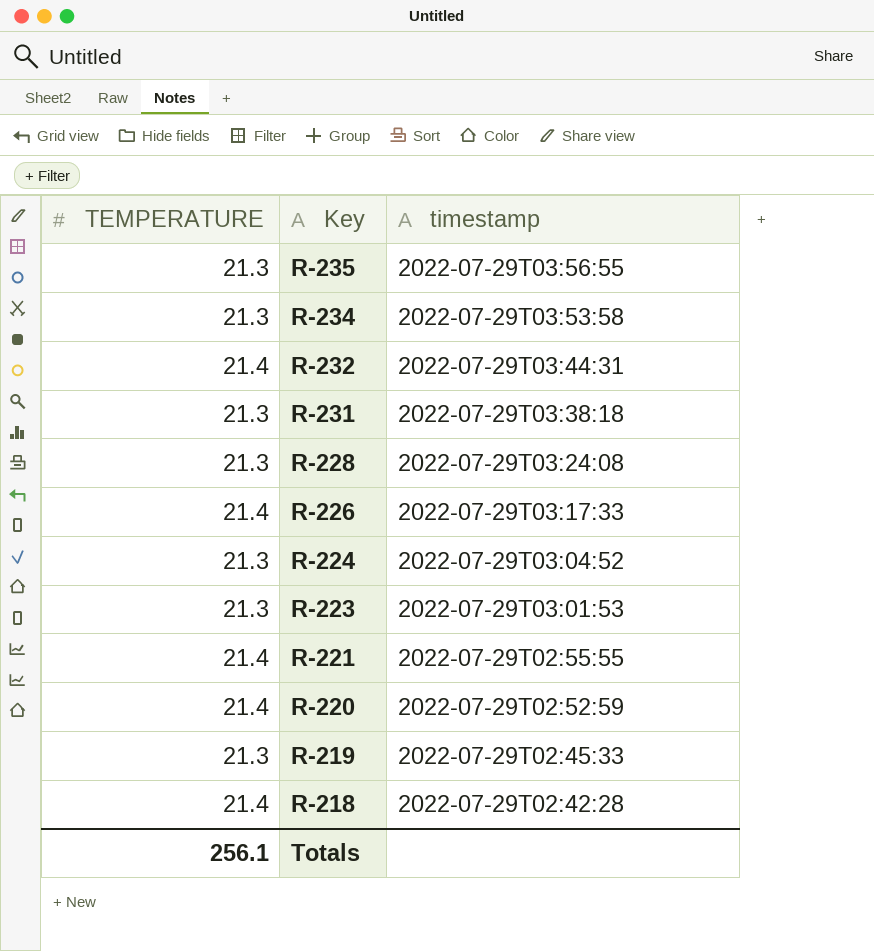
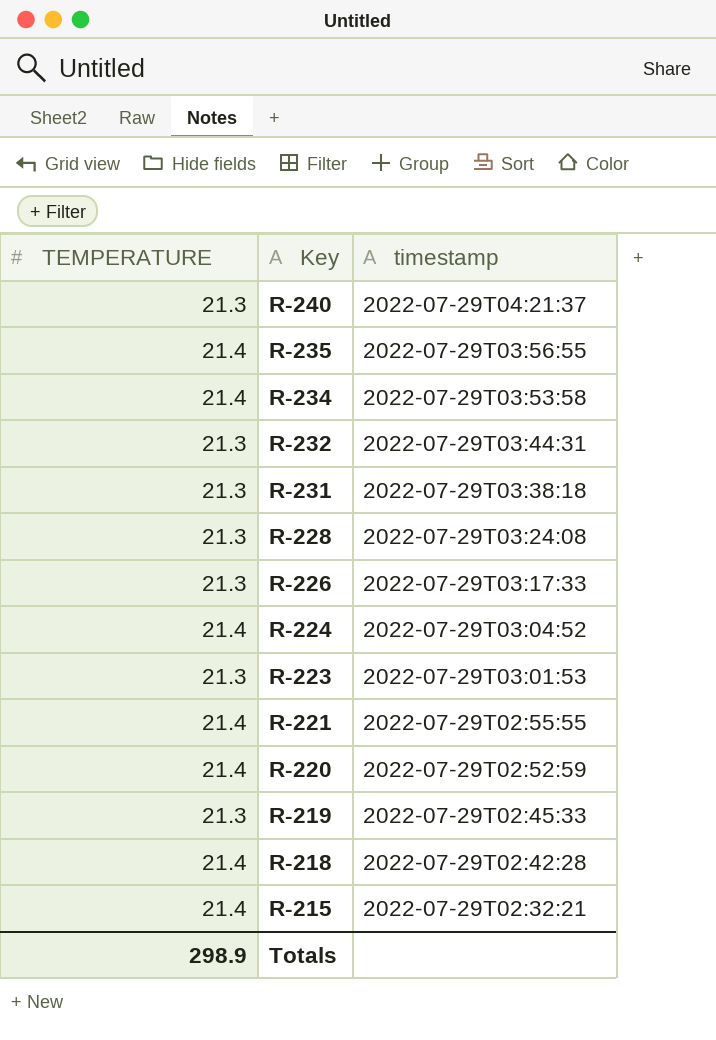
row R-240: none -> 21.3 | 2022-07-29T04:21:37
R-235 | TEMPERATURE: 21.3 -> 21.4
R-234 | TEMPERATURE: 21.3 -> 21.4
R-232 | TEMPERATURE: 21.4 -> 21.3
R-226 | TEMPERATURE: 21.4 -> 21.3
R-224 | TEMPERATURE: 21.3 -> 21.4
row R-215: none -> 21.4 | 2022-07-29T02:32:21
Totals | TEMPERATURE: 256.1 -> 298.9

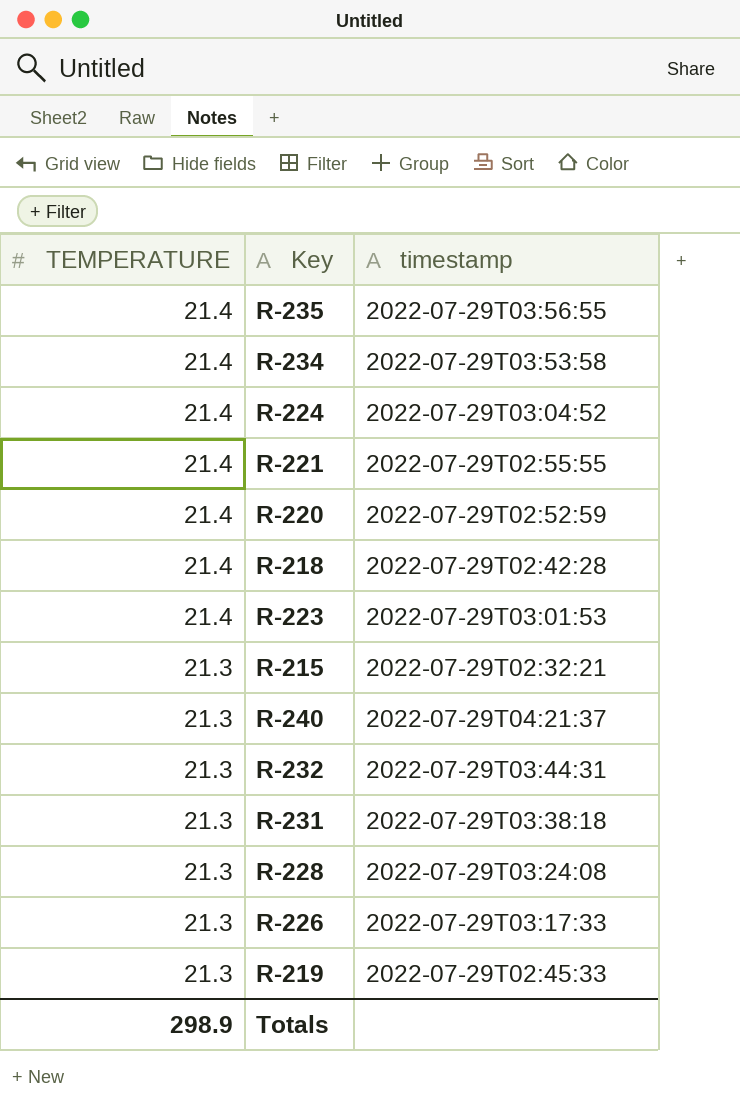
row order: Key descending -> TEMPERATURE descending
R-223 | TEMPERATURE: 21.3 -> 21.4
R-215 | TEMPERATURE: 21.4 -> 21.3

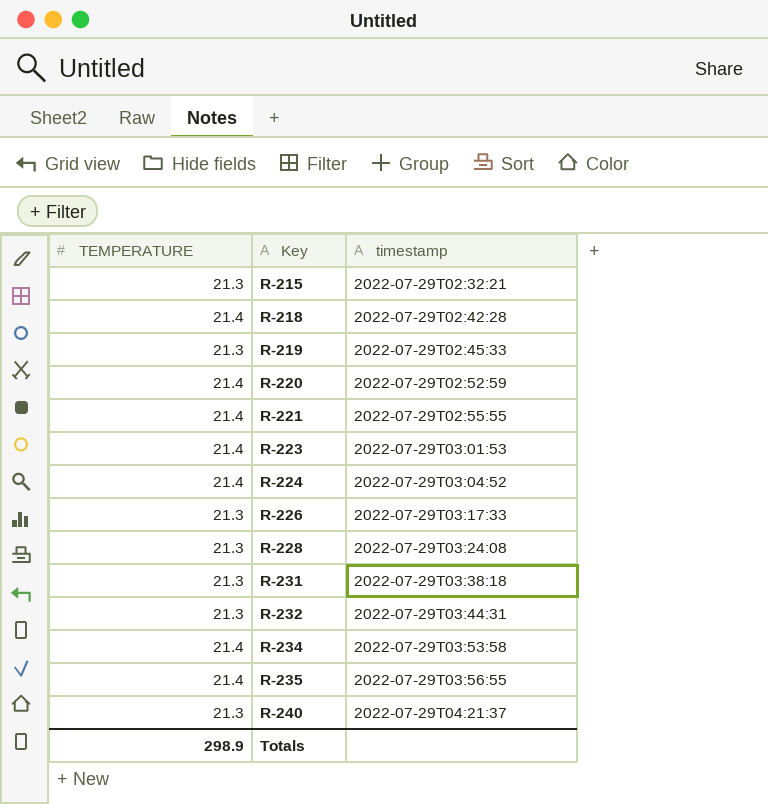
row order: TEMPERATURE descending -> Key ascending

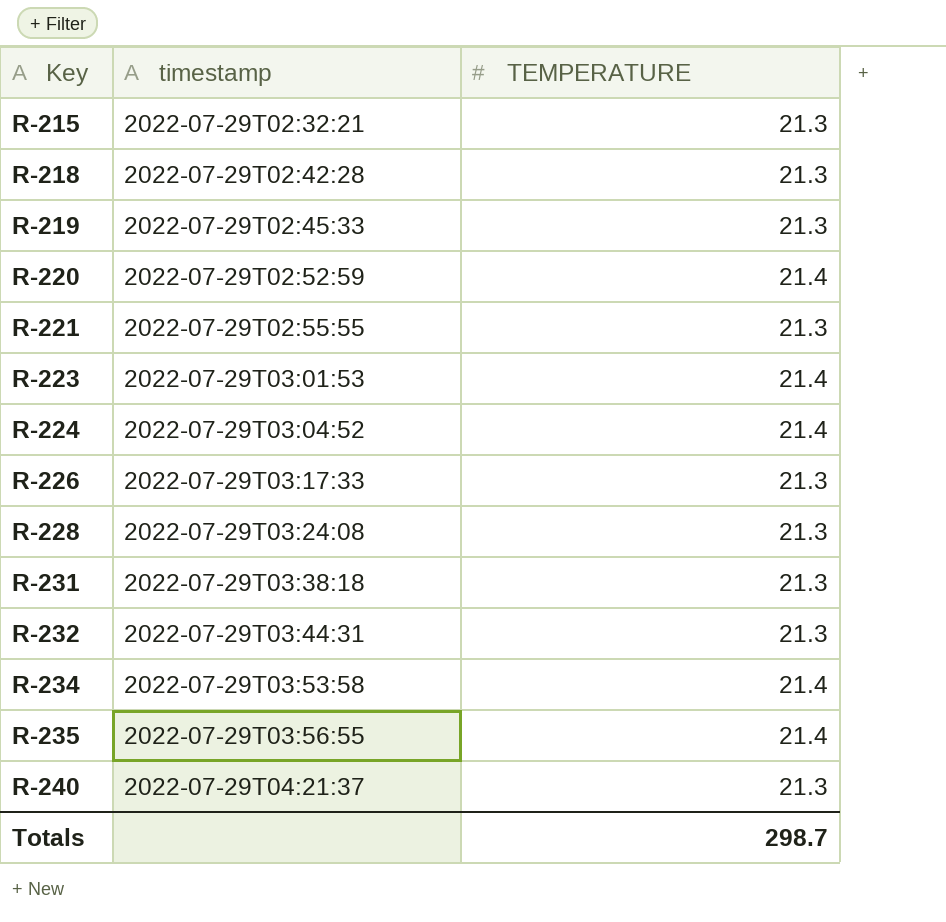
column TEMPERATURE | position: 1 -> 3
R-218 | TEMPERATURE: 21.4 -> 21.3
R-221 | TEMPERATURE: 21.4 -> 21.3
Totals | TEMPERATURE: 298.9 -> 298.7

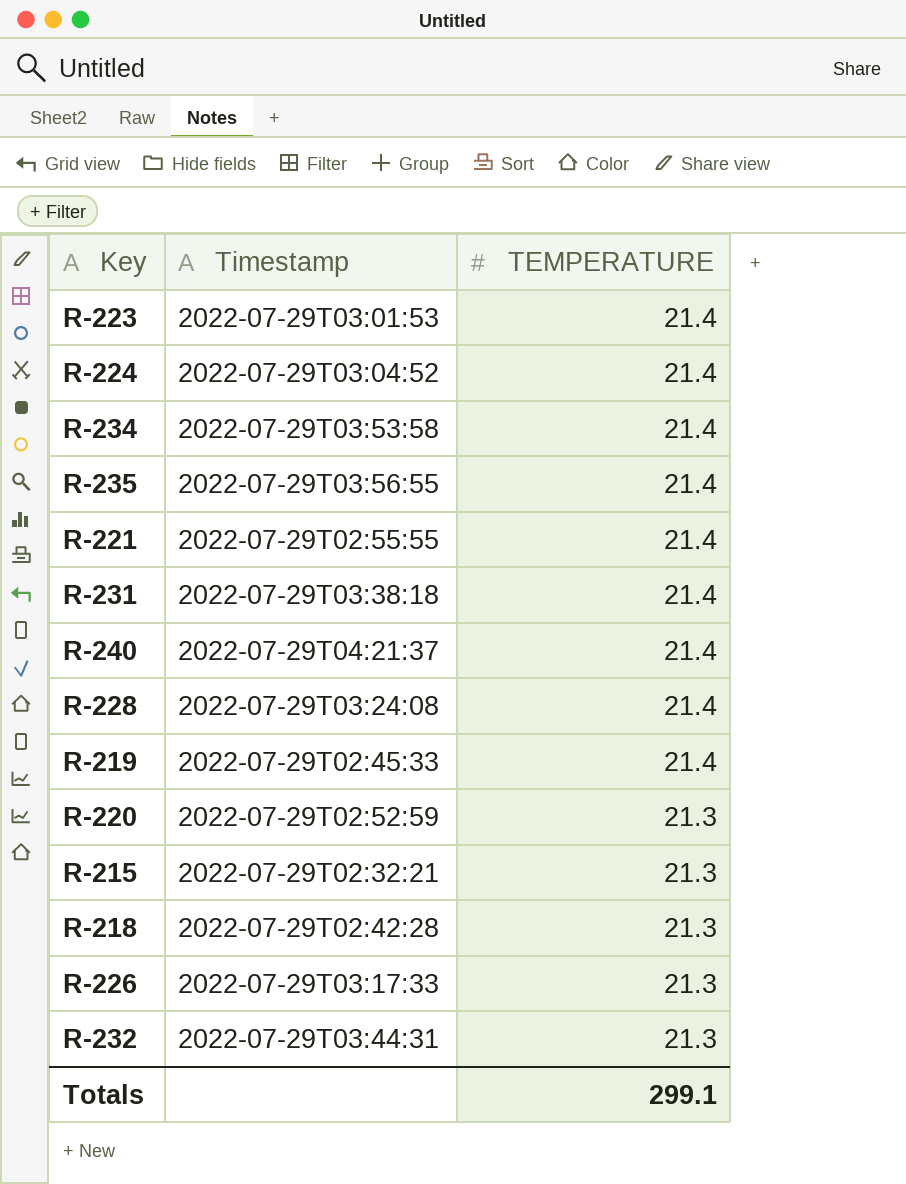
row order: Key ascending -> TEMPERATURE descending
column name: timestamp -> Timestamp
R-221 | TEMPERATURE: 21.3 -> 21.4
R-231 | TEMPERATURE: 21.3 -> 21.4
R-240 | TEMPERATURE: 21.3 -> 21.4
R-228 | TEMPERATURE: 21.3 -> 21.4
R-219 | TEMPERATURE: 21.3 -> 21.4
R-220 | TEMPERATURE: 21.4 -> 21.3
Totals | TEMPERATURE: 298.7 -> 299.1

